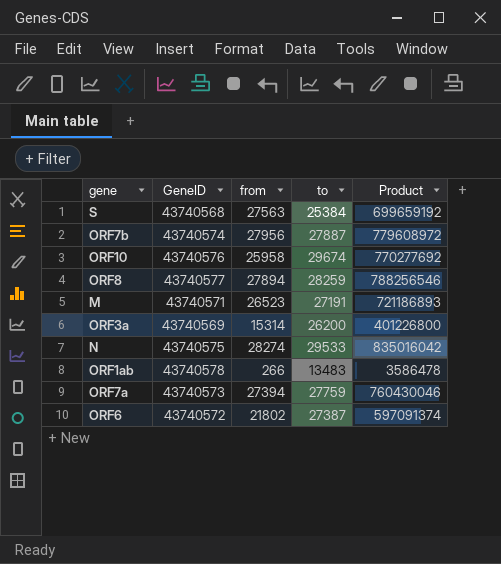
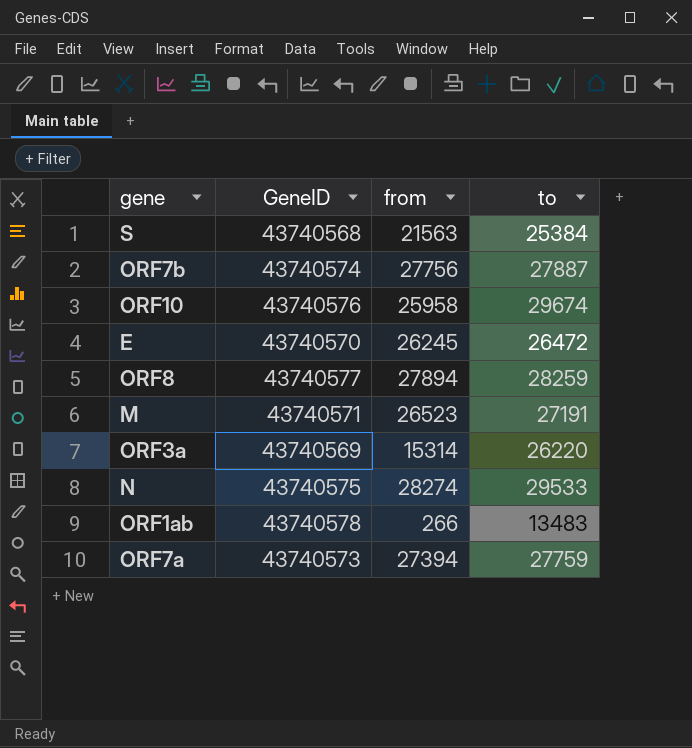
column Product | formula: [from] * [to] -> none
row ORF6: 43740572 | 21802 | 27387 | 597091374 -> none
S | from: 27563 -> 21563
ORF7b | from: 27956 -> 27756
row E: none -> 43740570 | 26245 | 26472
ORF3a | to: 26200 -> 26220

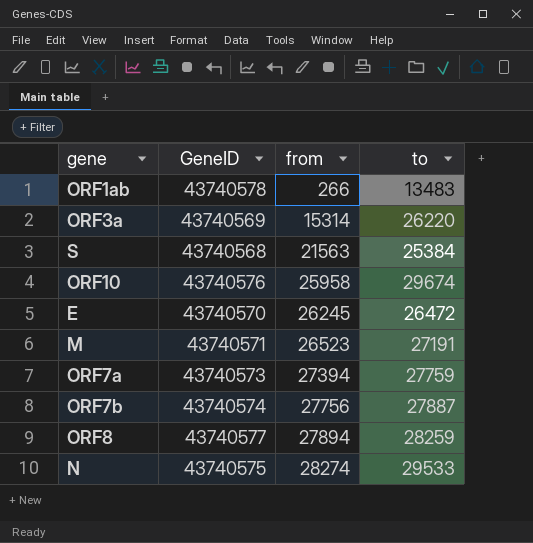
row order: none -> from ascending

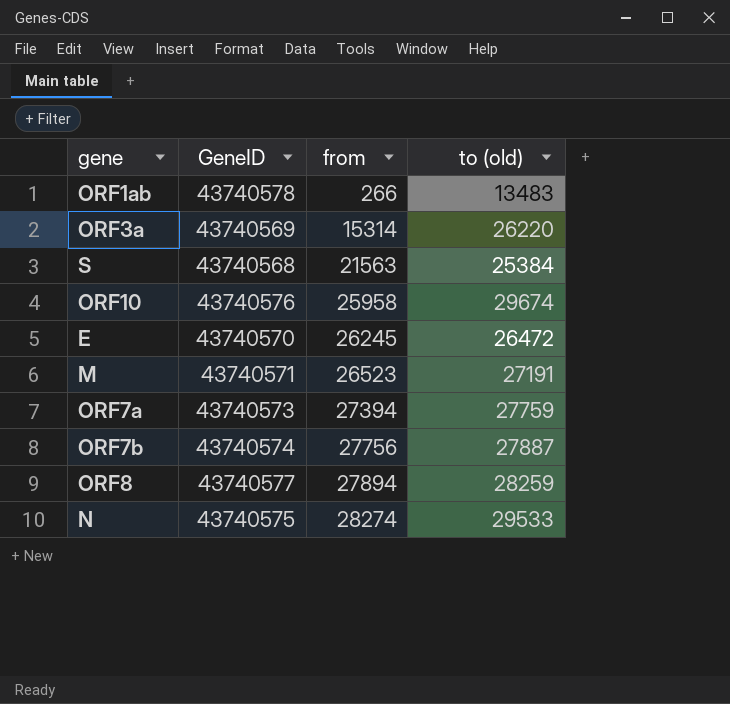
column name: to -> to (old)

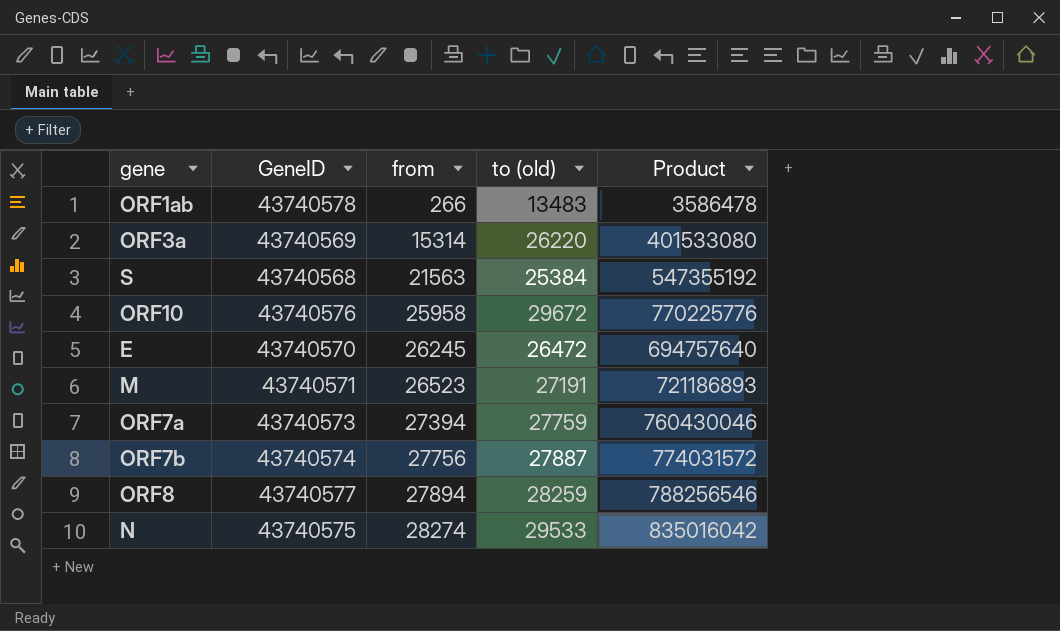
column Product | formula: none -> [from] * [to (old)]
ORF10 | to (old): 29674 -> 29672

